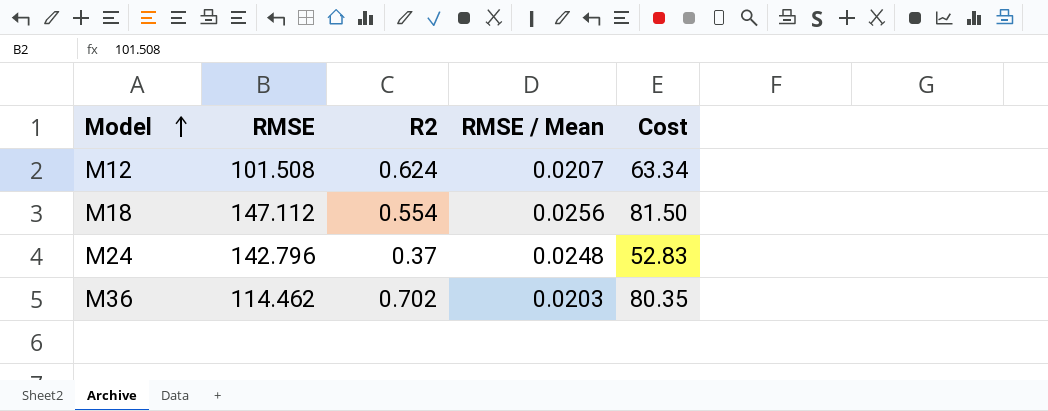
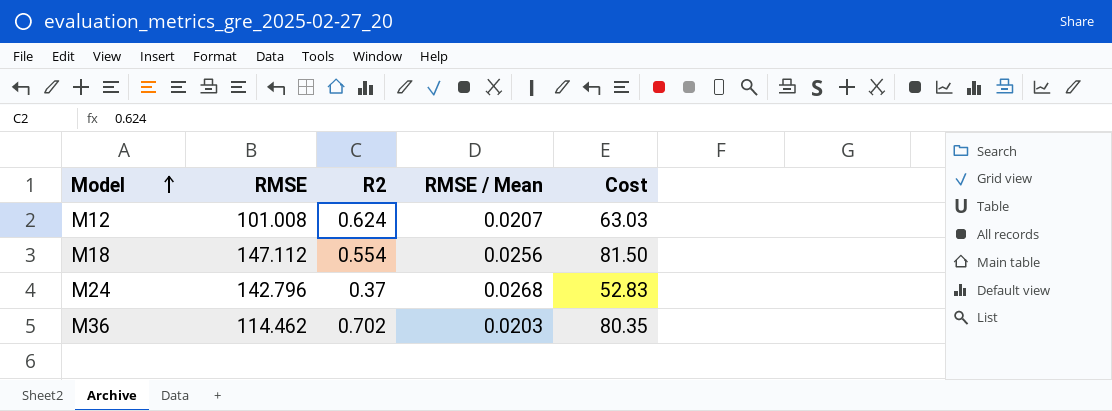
M12 | RMSE: 101.508 -> 101.008
M12 | Cost: 63.34 -> 63.03
M24 | RMSE / Mean: 0.0248 -> 0.0268

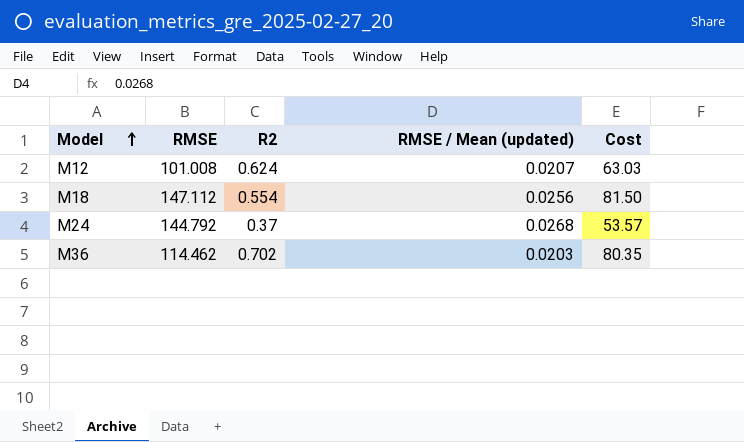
column name: RMSE / Mean -> RMSE / Mean (updated)
M24 | RMSE: 142.796 -> 144.792
M24 | Cost: 52.83 -> 53.57

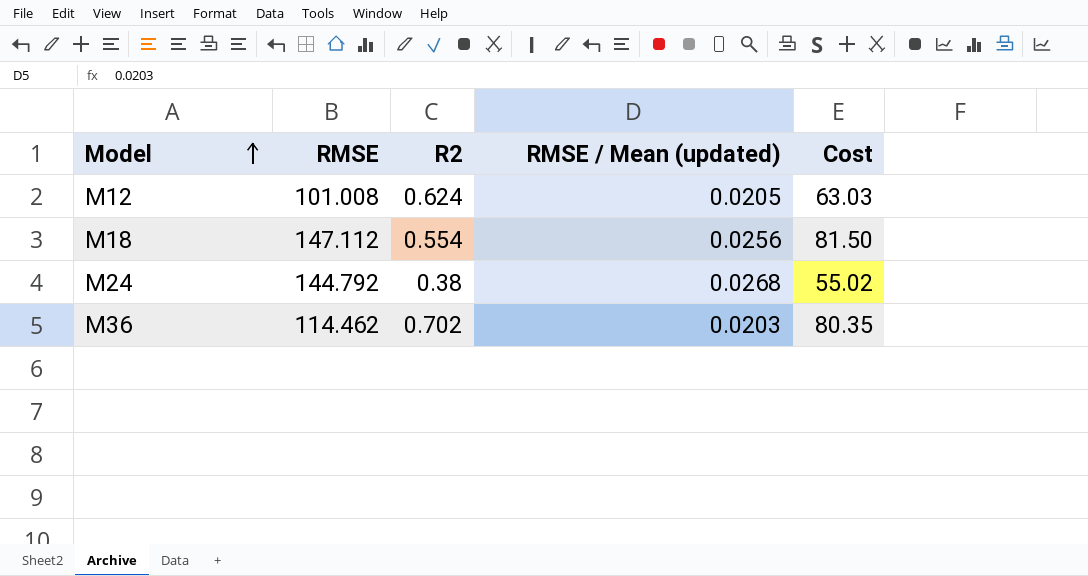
M12 | RMSE / Mean (updated): 0.0207 -> 0.0205
M24 | R2: 0.37 -> 0.38
M24 | Cost: 53.57 -> 55.02

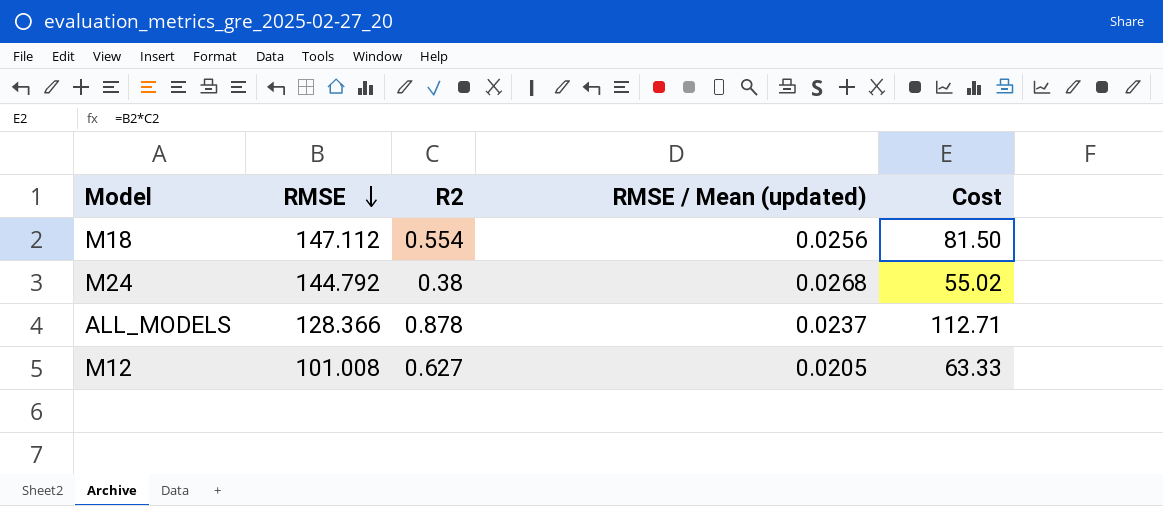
row order: Model ascending -> RMSE descending
row M36: 114.462 | 0.702 | 0.0203 | 80.35 -> none
row ALL_MODELS: none -> 128.366 | 0.878 | 0.0237 | 112.71
M12 | R2: 0.624 -> 0.627
M12 | Cost: 63.03 -> 63.33

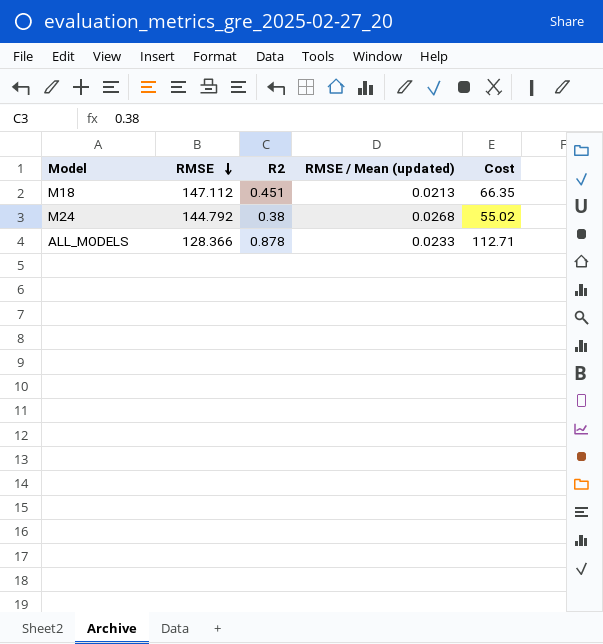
row M12: 101.008 | 0.627 | 0.0205 | 63.33 -> none
M18 | R2: 0.554 -> 0.451
M18 | RMSE / Mean (updated): 0.0256 -> 0.0213
M18 | Cost: 81.50 -> 66.35
ALL_MODELS | RMSE / Mean (updated): 0.0237 -> 0.0233

